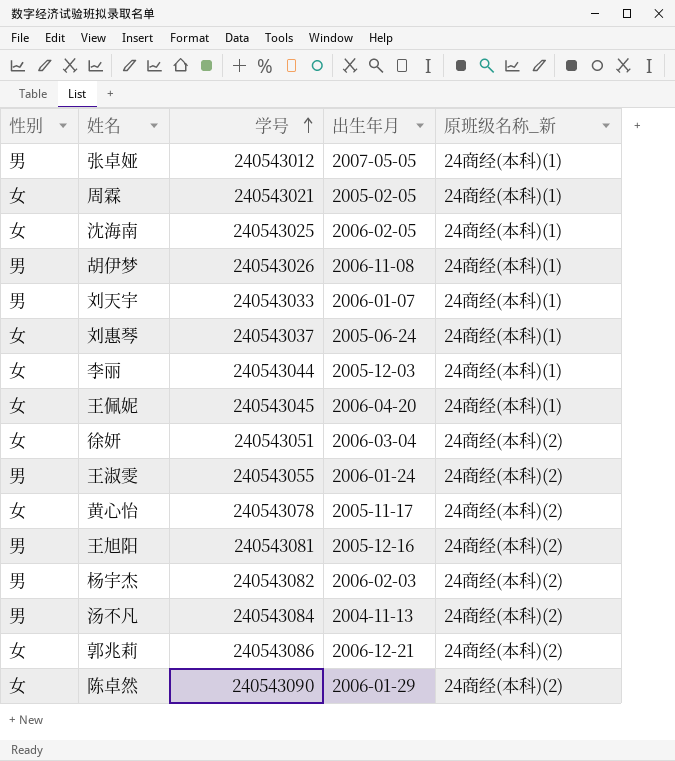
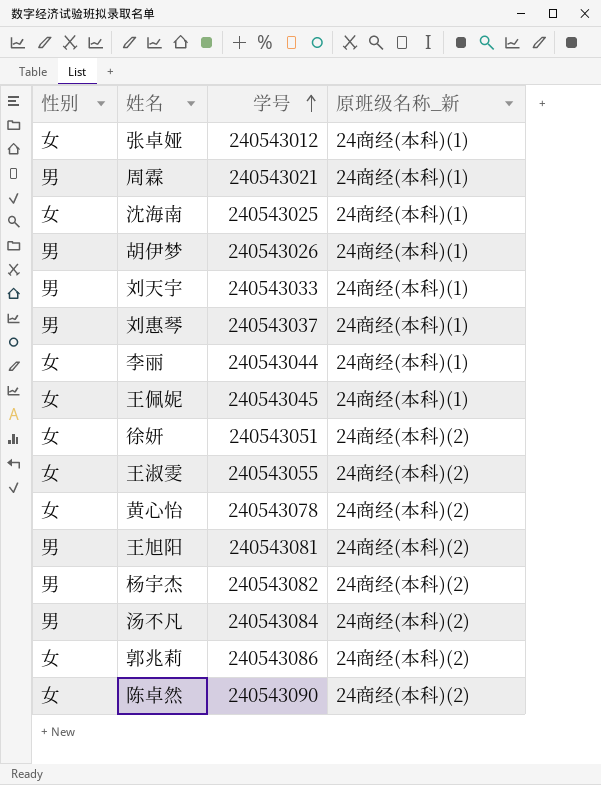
column 出生年月 | position: 4 -> none
张卓娅 | 性别: 男 -> 女
周霖 | 性别: 女 -> 男
刘惠琴 | 性别: 女 -> 男
王淑雯 | 性别: 男 -> 女

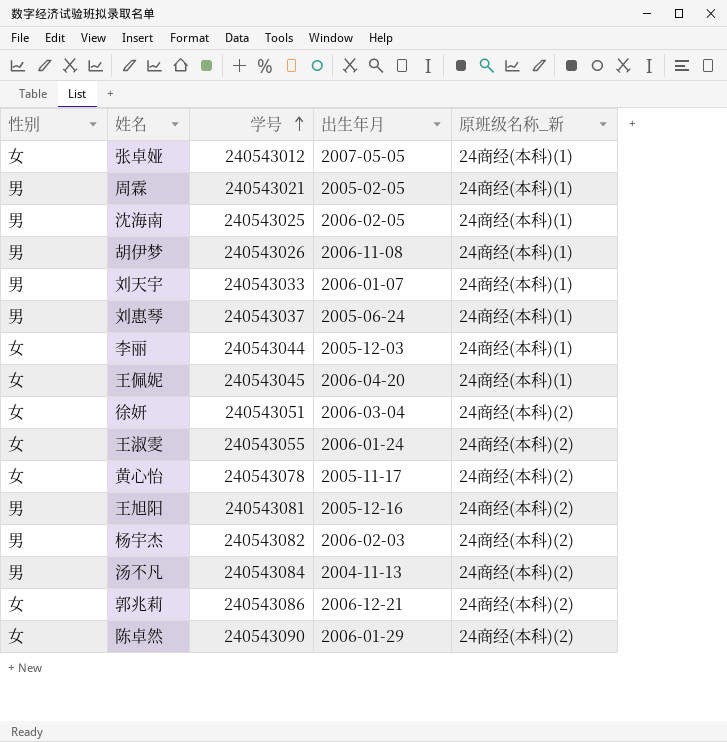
column 出生年月 | position: none -> 4
沈海南 | 性别: 女 -> 男

